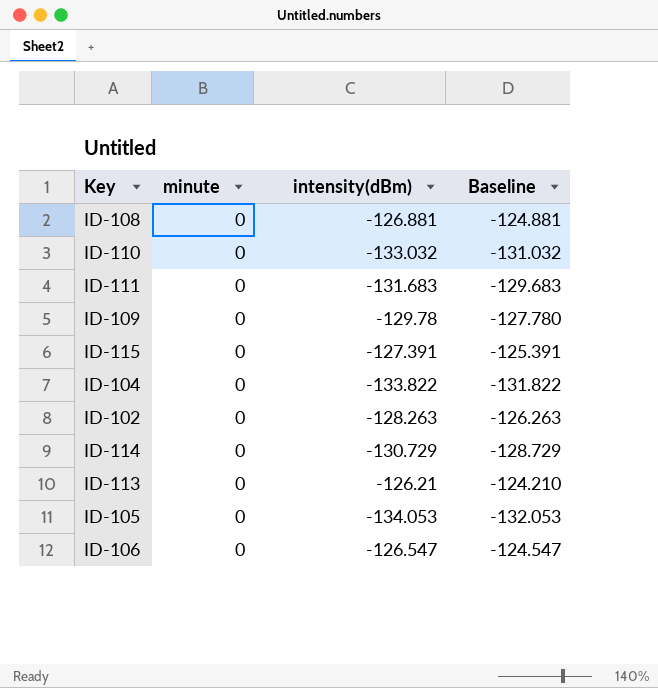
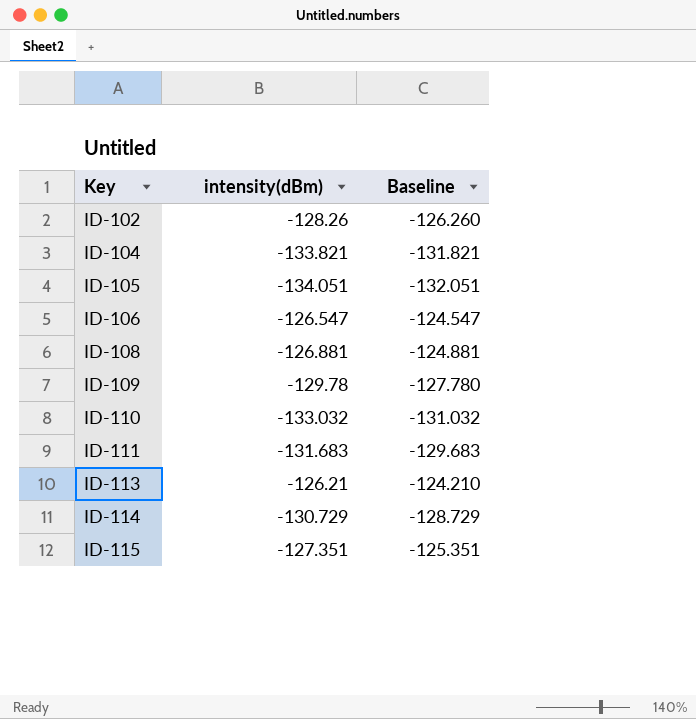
row order: none -> Key ascending
column minute | position: 2 -> none
ID-102 | intensity(dBm): -128.263 -> -128.26
ID-102 | Baseline: -126.263 -> -126.260
ID-104 | intensity(dBm): -133.822 -> -133.821
ID-104 | Baseline: -131.822 -> -131.821
ID-105 | intensity(dBm): -134.053 -> -134.051
ID-105 | Baseline: -132.053 -> -132.051
ID-115 | intensity(dBm): -127.391 -> -127.351
ID-115 | Baseline: -125.391 -> -125.351

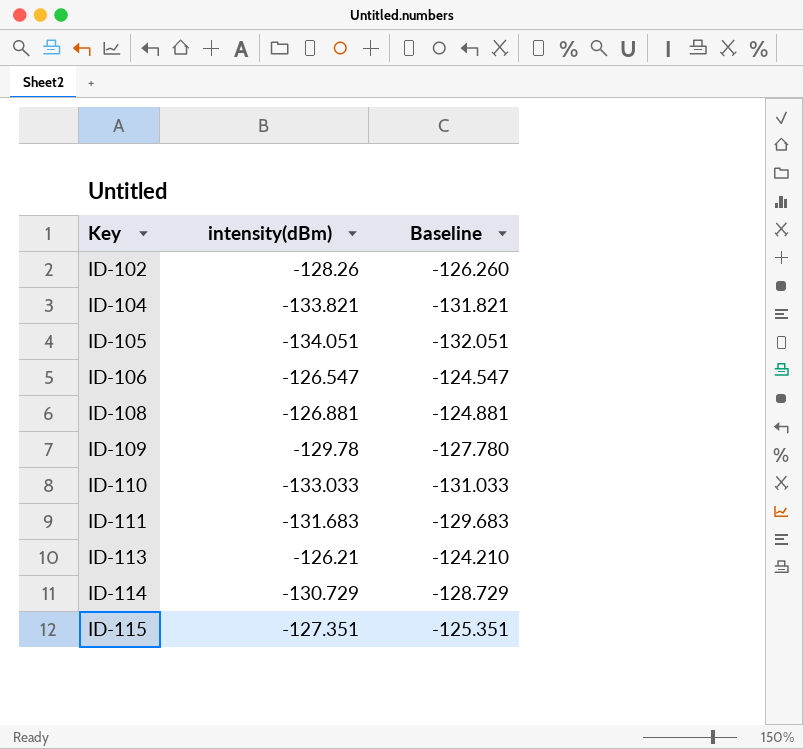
ID-110 | intensity(dBm): -133.032 -> -133.033
ID-110 | Baseline: -131.032 -> -131.033

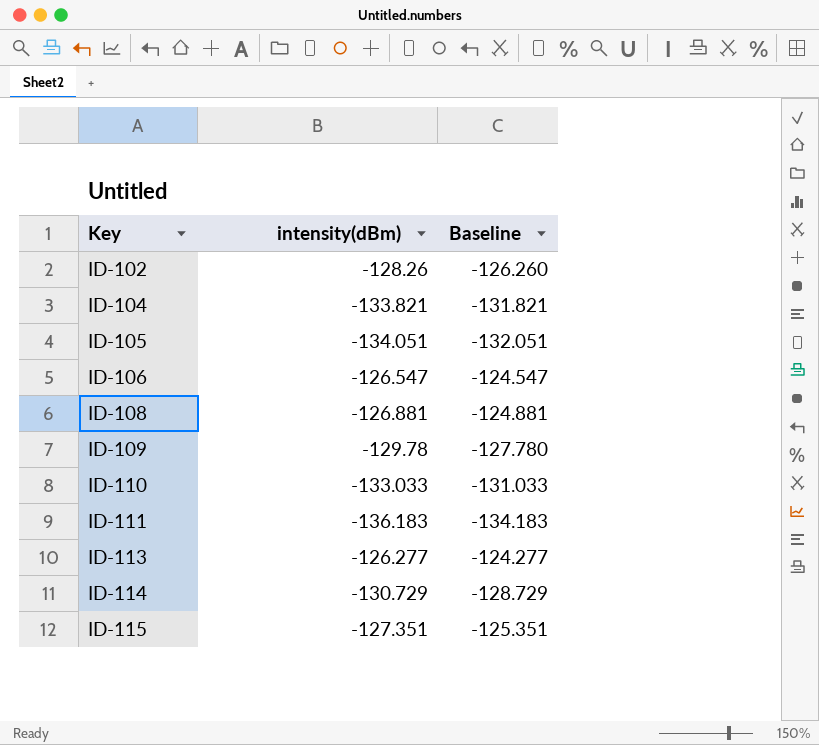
ID-111 | intensity(dBm): -131.683 -> -136.183
ID-111 | Baseline: -129.683 -> -134.183
ID-113 | intensity(dBm): -126.21 -> -126.277
ID-113 | Baseline: -124.210 -> -124.277

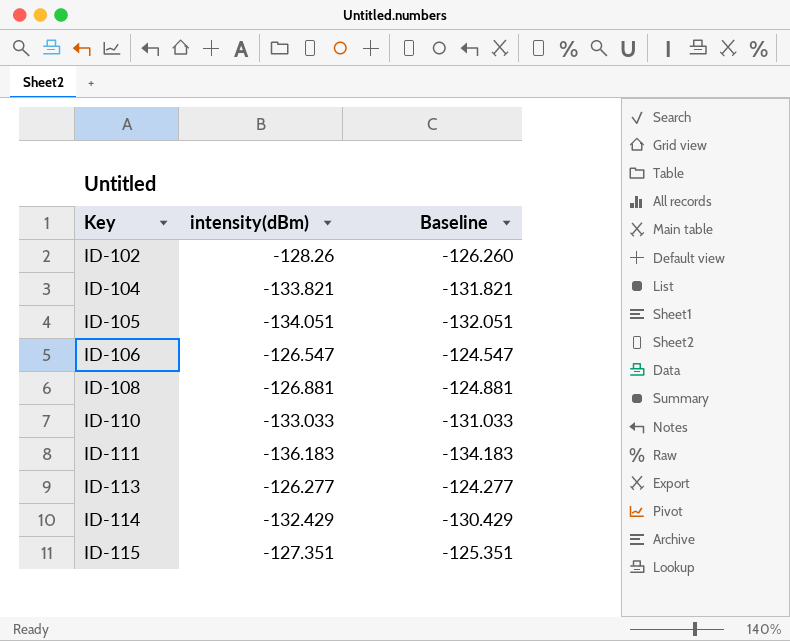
row ID-109: -129.78 | -127.780 -> none
ID-114 | intensity(dBm): -130.729 -> -132.429
ID-114 | Baseline: -128.729 -> -130.429

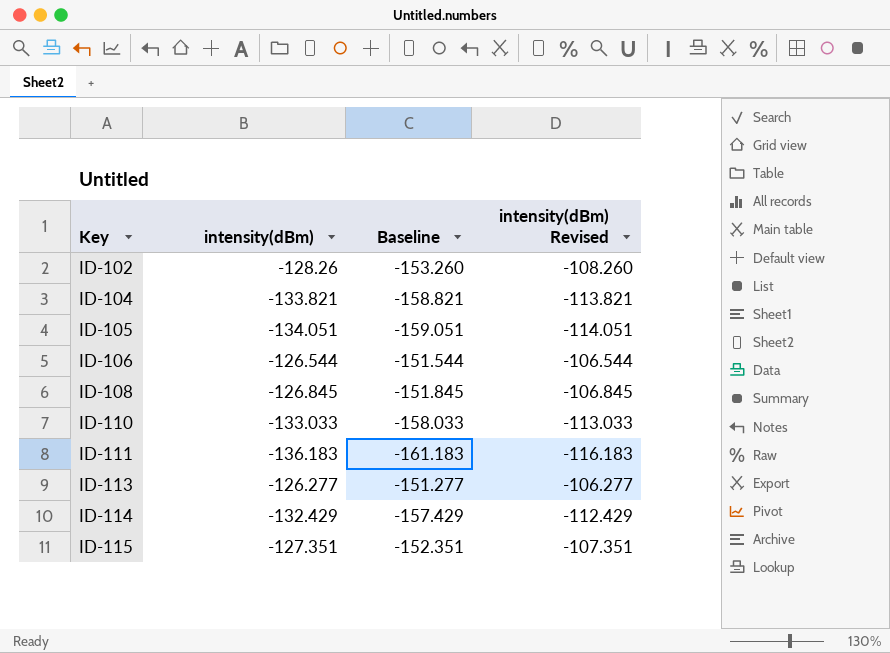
column Baseline | formula: [intensity(dBm)] + 2 -> [intensity(dBm)] - 25
column intensity(dBm) Revised | formula: none -> [intensity(dBm)] + 20
ID-106 | intensity(dBm): -126.547 -> -126.544
ID-108 | intensity(dBm): -126.881 -> -126.845

